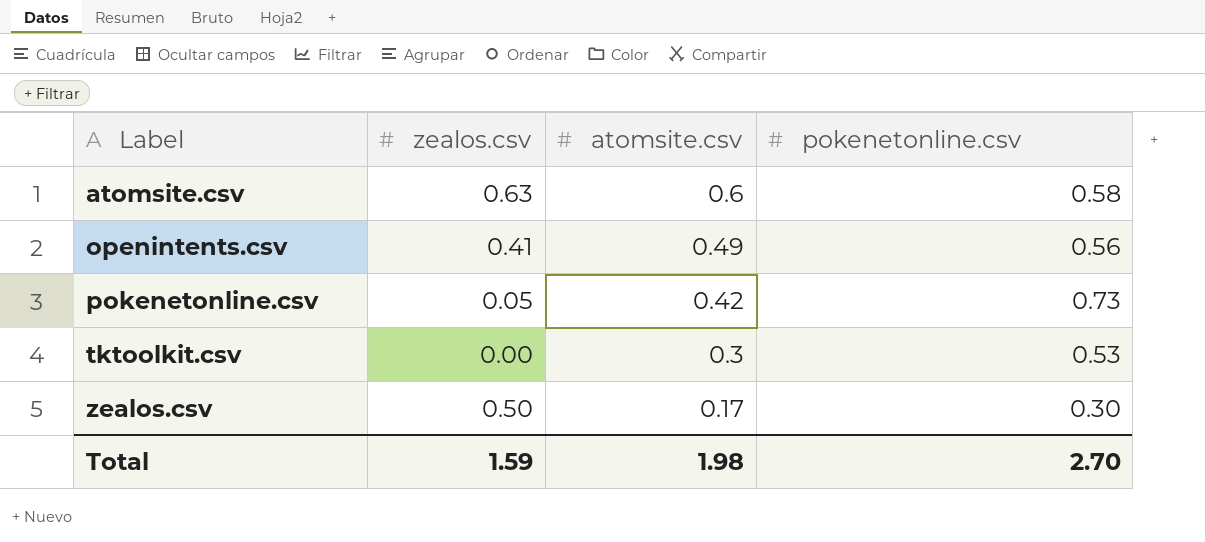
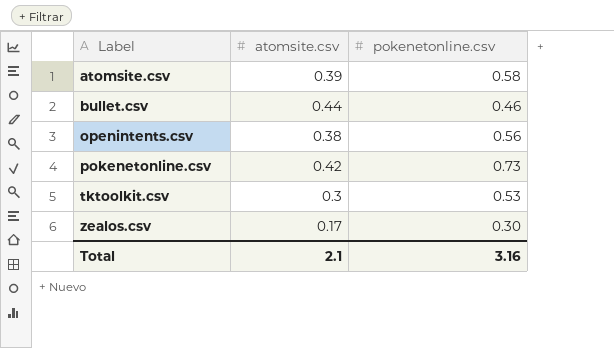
column zealos.csv | position: 2 -> none
atomsite.csv | atomsite.csv: 0.6 -> 0.39
row bullet.csv: none -> 0.44 | 0.46
openintents.csv | atomsite.csv: 0.49 -> 0.38
Total | atomsite.csv: 1.98 -> 2.1
Total | pokenetonline.csv: 2.70 -> 3.16

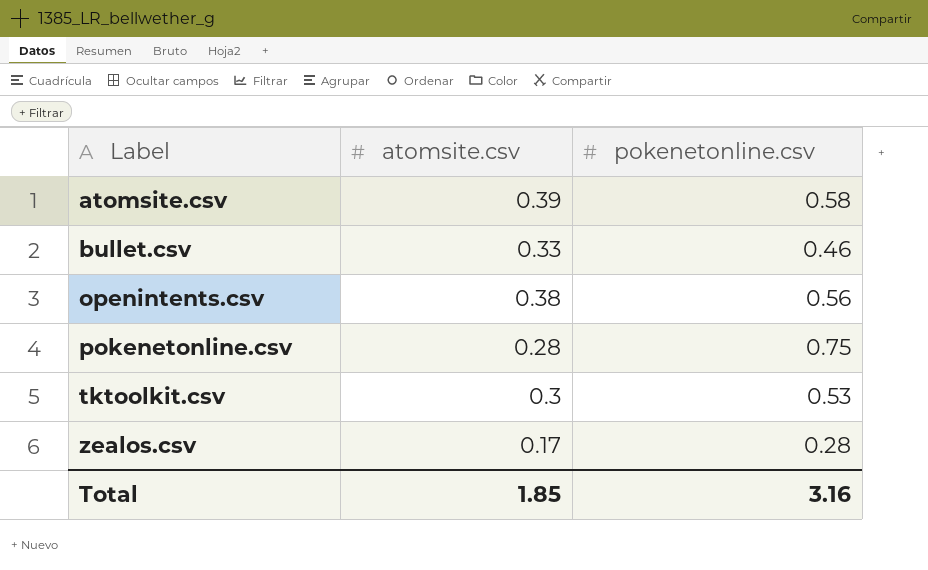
bullet.csv | atomsite.csv: 0.44 -> 0.33
pokenetonline.csv | atomsite.csv: 0.42 -> 0.28
pokenetonline.csv | pokenetonline.csv: 0.73 -> 0.75
zealos.csv | pokenetonline.csv: 0.30 -> 0.28
Total | atomsite.csv: 2.1 -> 1.85

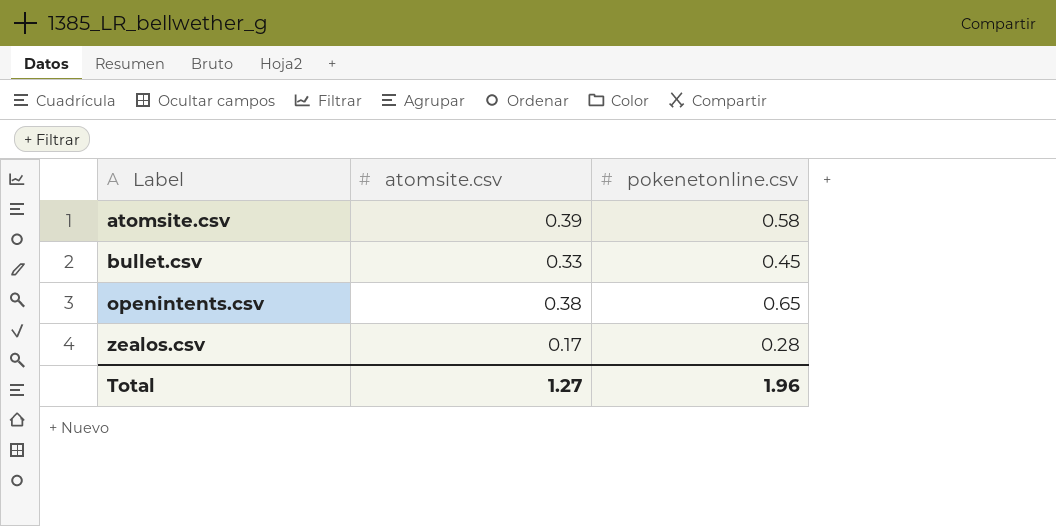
row pokenetonline.csv: 0.28 | 0.75 -> none
row tktoolkit.csv: 0.3 | 0.53 -> none
bullet.csv | pokenetonline.csv: 0.46 -> 0.45
openintents.csv | pokenetonline.csv: 0.56 -> 0.65
Total | atomsite.csv: 1.85 -> 1.27
Total | pokenetonline.csv: 3.16 -> 1.96

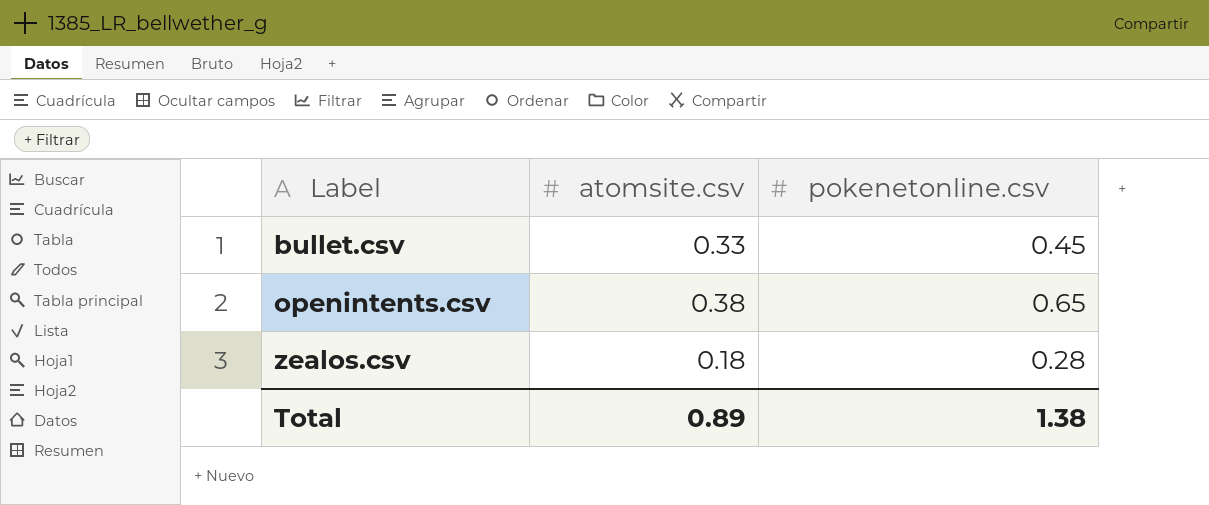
row atomsite.csv: 0.39 | 0.58 -> none
zealos.csv | atomsite.csv: 0.17 -> 0.18
Total | atomsite.csv: 1.27 -> 0.89
Total | pokenetonline.csv: 1.96 -> 1.38

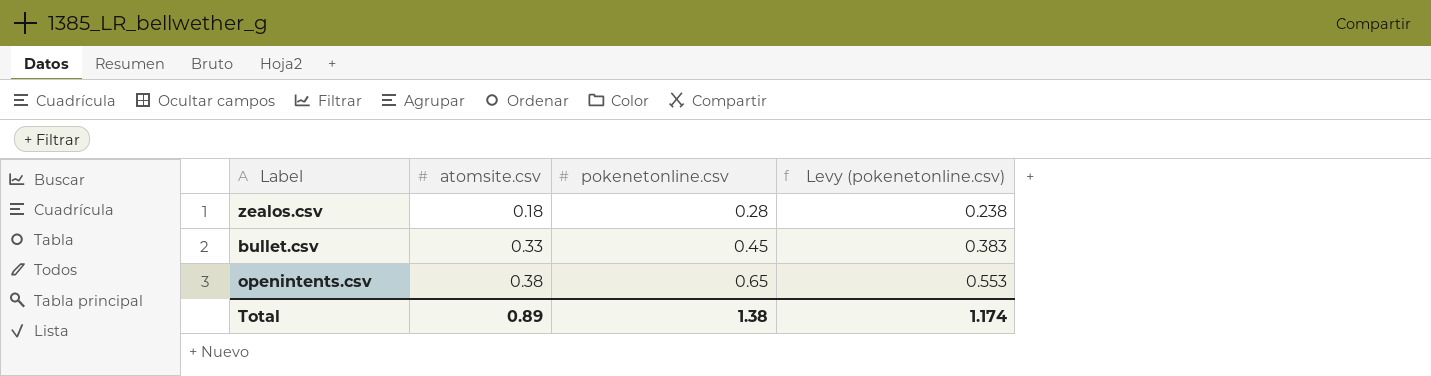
row order: Label ascending -> atomsite.csv ascending
column Levy (pokenetonline.csv) | formula: none -> [pokenetonline.csv] * 0.85

